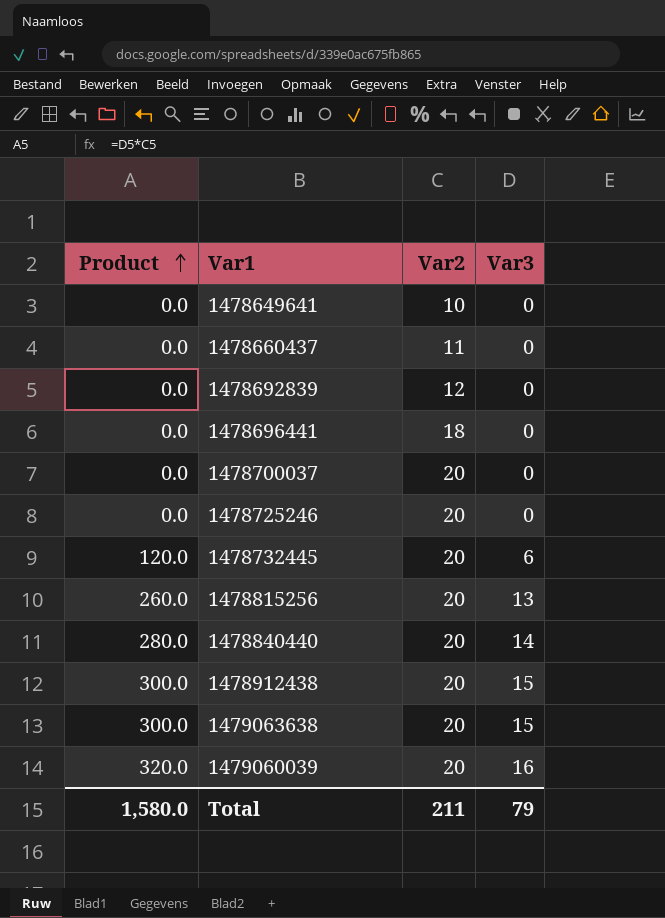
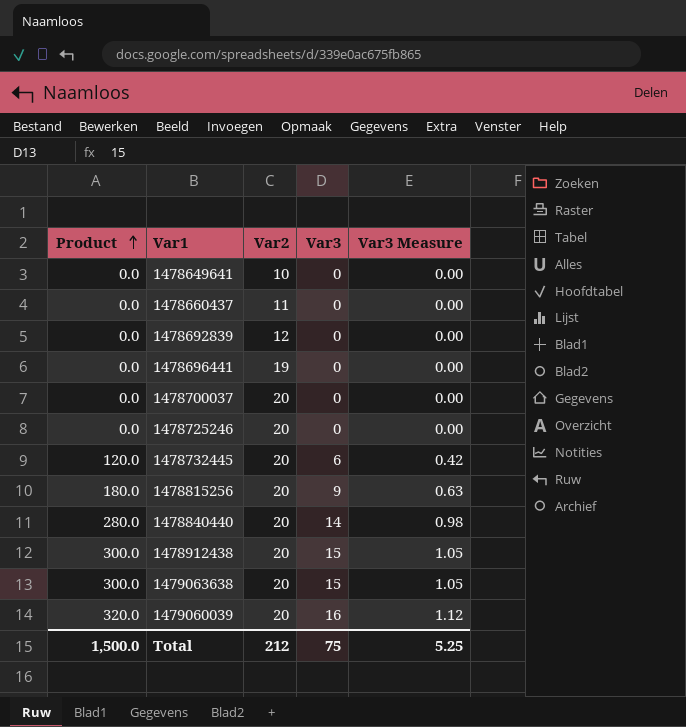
column Var3 Measure | formula: none -> [Var3] * 0.07
1478696441 | Var2: 18 -> 19
1478815256 | Product: 260.0 -> 180.0
1478815256 | Var3: 13 -> 9
Total | Product: 1,580.0 -> 1,500.0
Total | Var2: 211 -> 212
Total | Var3: 79 -> 75

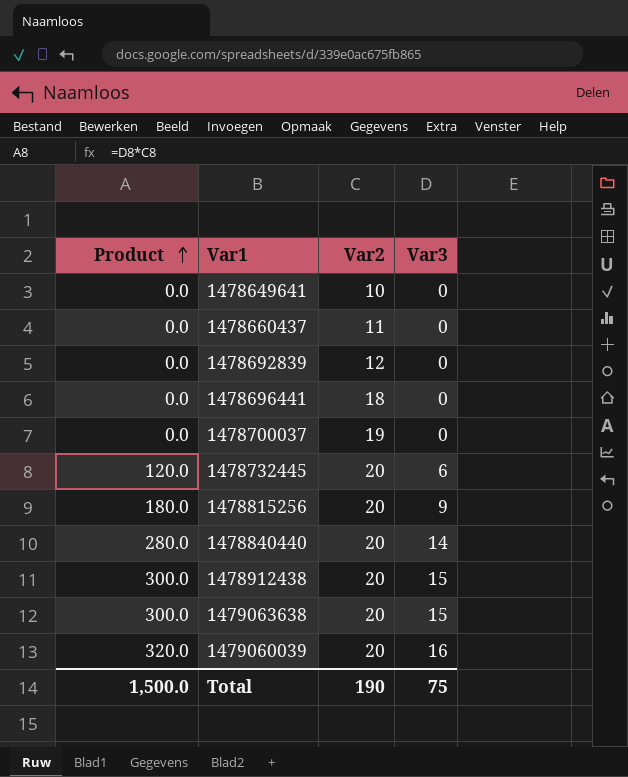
column Var3 Measure | formula: [Var3] * 0.07 -> none
row 1478725246: 0.0 | 20 | 0 | 0.00 -> none
1478696441 | Var2: 19 -> 18
1478700037 | Var2: 20 -> 19
Total | Var2: 212 -> 190

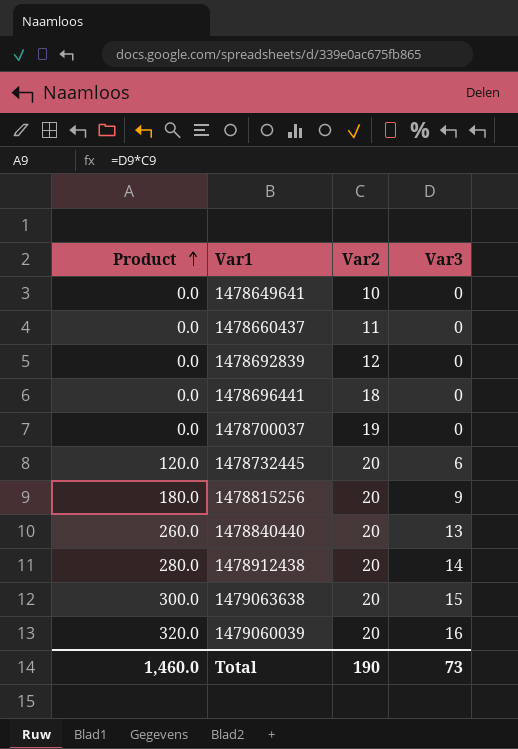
1478840440 | Product: 280.0 -> 260.0
1478840440 | Var3: 14 -> 13
1478912438 | Product: 300.0 -> 280.0
1478912438 | Var3: 15 -> 14
Total | Product: 1,500.0 -> 1,460.0
Total | Var3: 75 -> 73

